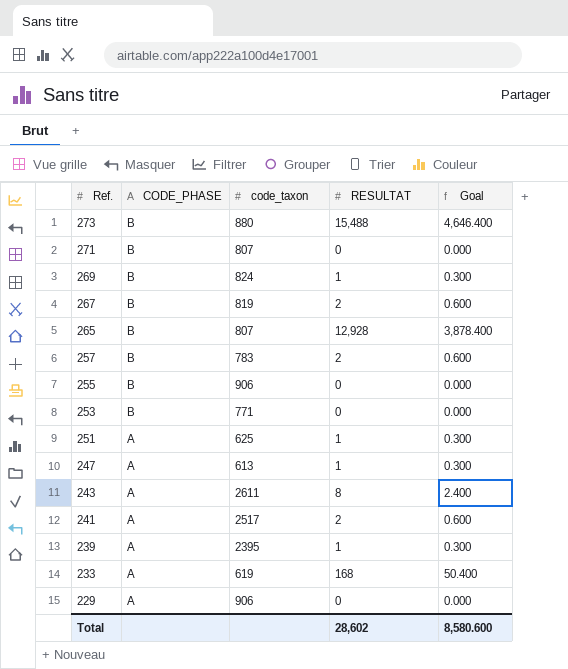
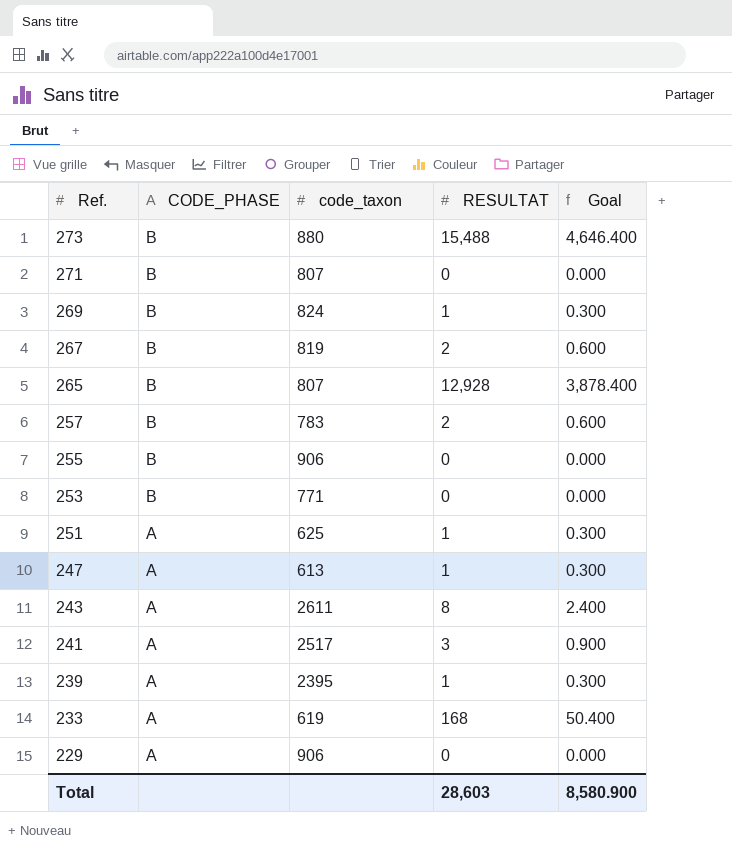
241 | RESULTAT: 2 -> 3
241 | Goal: 0.600 -> 0.900
Total | RESULTAT: 28,602 -> 28,603
Total | Goal: 8,580.600 -> 8,580.900

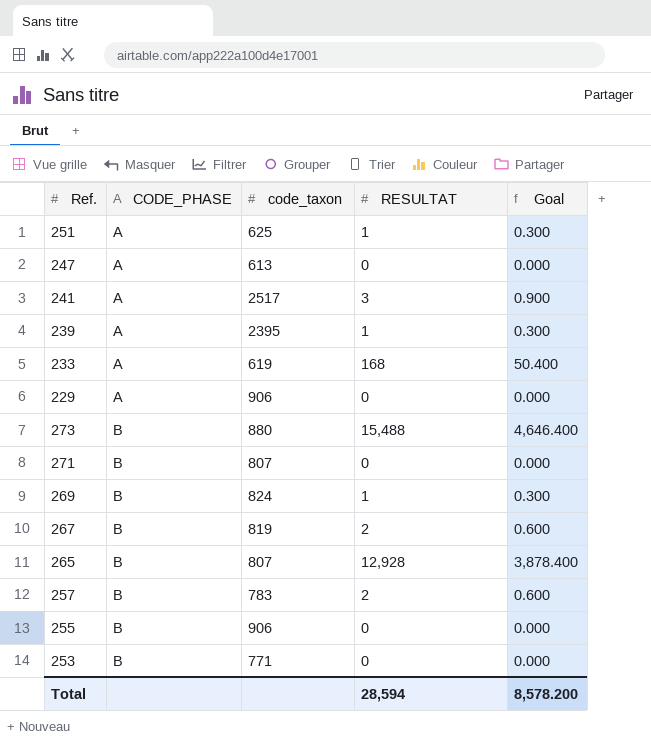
row order: Ref. descending -> CODE_PHASE ascending
row 243: A | 2611 | 8 | 2.400 -> none
247 | RESULTAT: 1 -> 0
247 | Goal: 0.300 -> 0.000
Total | RESULTAT: 28,603 -> 28,594
Total | Goal: 8,580.900 -> 8,578.200

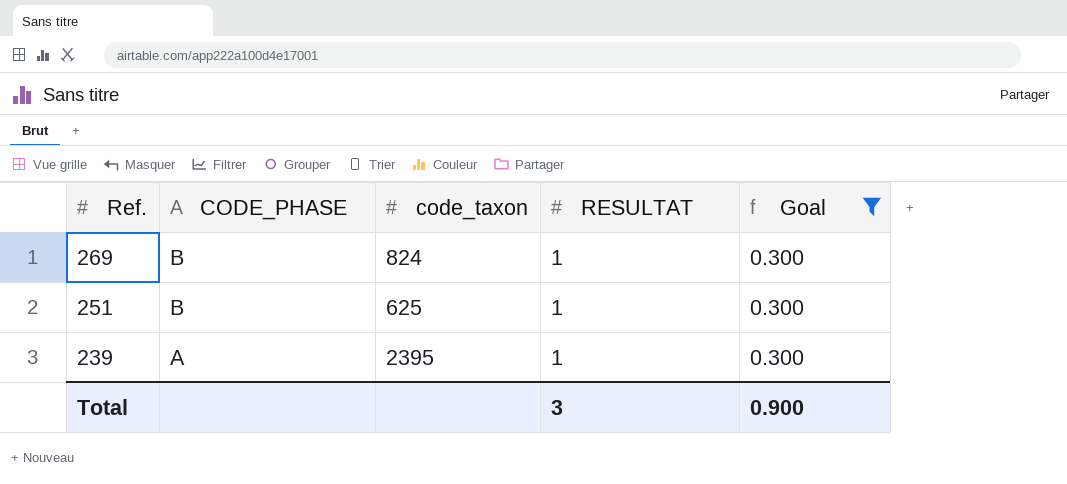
filter: none -> Goal = 0.300
row order: CODE_PHASE ascending -> Ref. descending
251 | CODE_PHASE: A -> B
Total | RESULTAT: 28,594 -> 3
Total | Goal: 8,578.200 -> 0.900

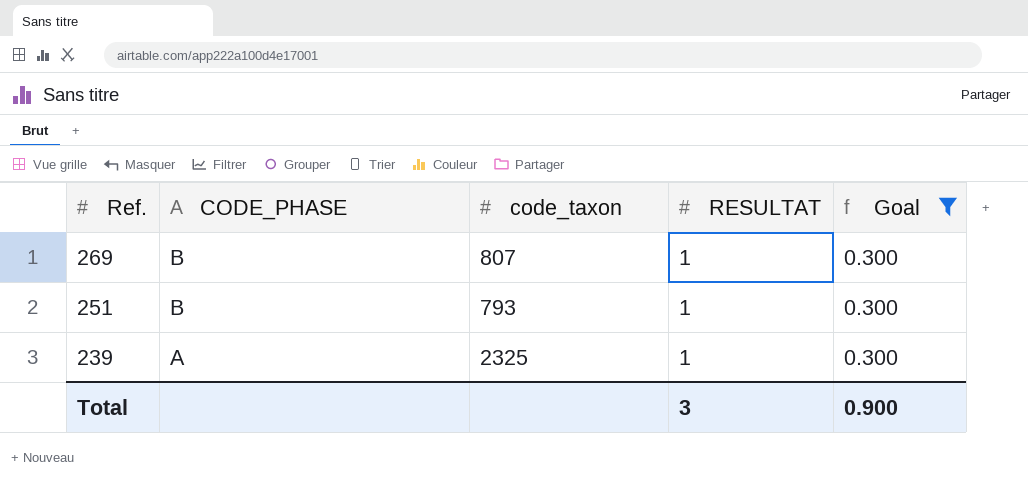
269 | code_taxon: 824 -> 807
251 | code_taxon: 625 -> 793
239 | code_taxon: 2395 -> 2325

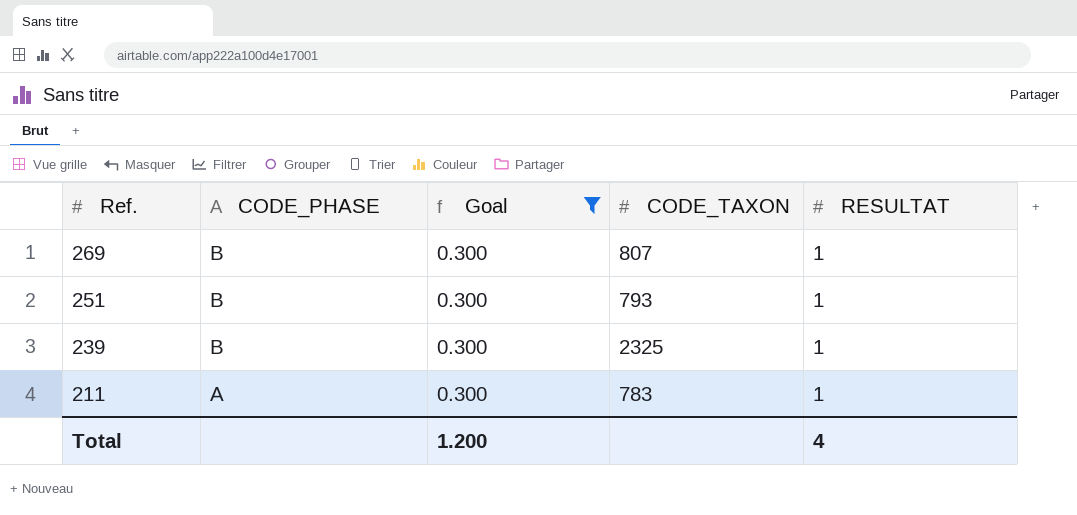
column Goal | position: 5 -> 3
column name: code_taxon -> CODE_TAXON
239 | CODE_PHASE: A -> B
row 211: none -> A | 0.300 | 783 | 1
Total | Goal: 0.900 -> 1.200
Total | RESULTAT: 3 -> 4

